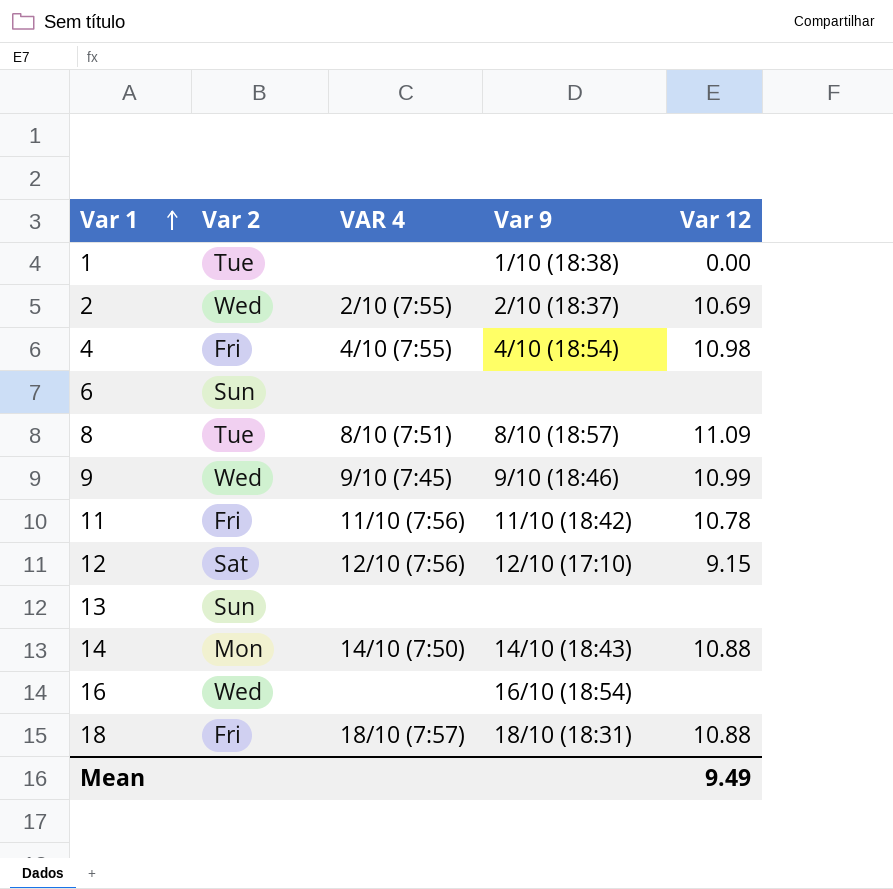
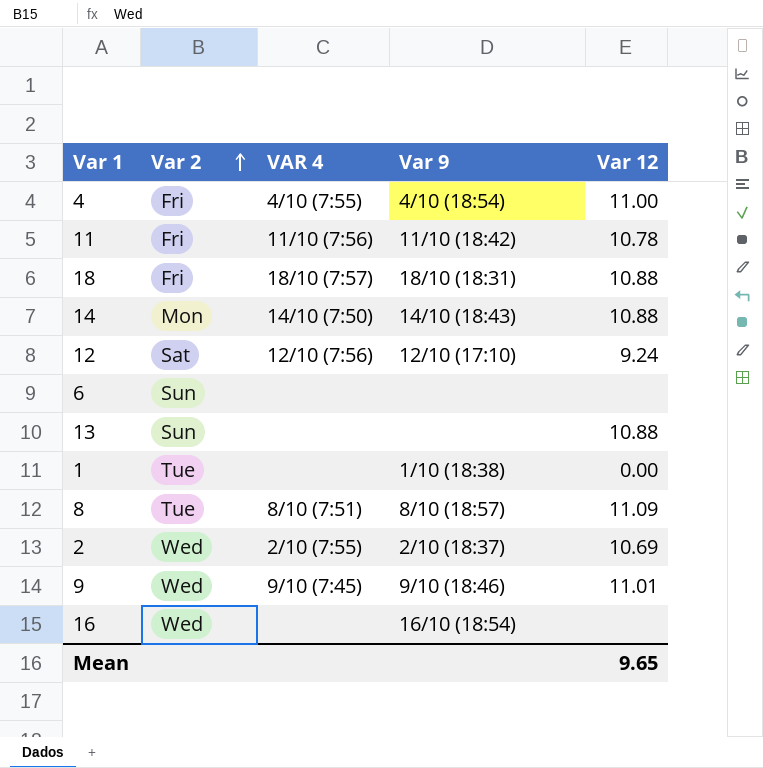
row order: Var 1 ascending -> Var 2 ascending
4 | Var 12: 10.98 -> 11.00
12 | Var 12: 9.15 -> 9.24
13 | Var 12: none -> 10.88
9 | Var 12: 10.99 -> 11.01
Mean | Var 12: 9.49 -> 9.65

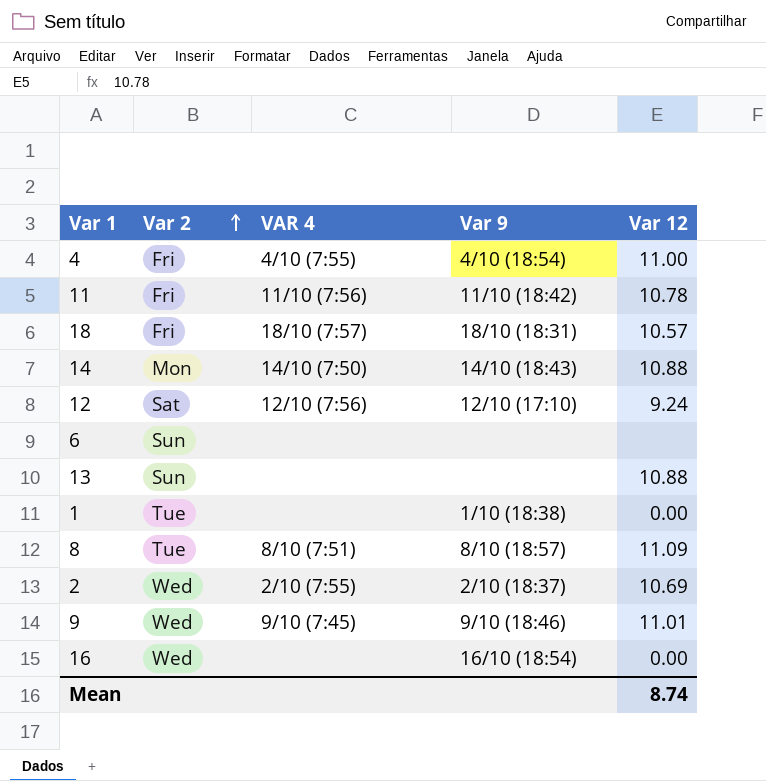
18 | Var 12: 10.88 -> 10.57
16 | Var 12: none -> 0.00
Mean | Var 12: 9.65 -> 8.74

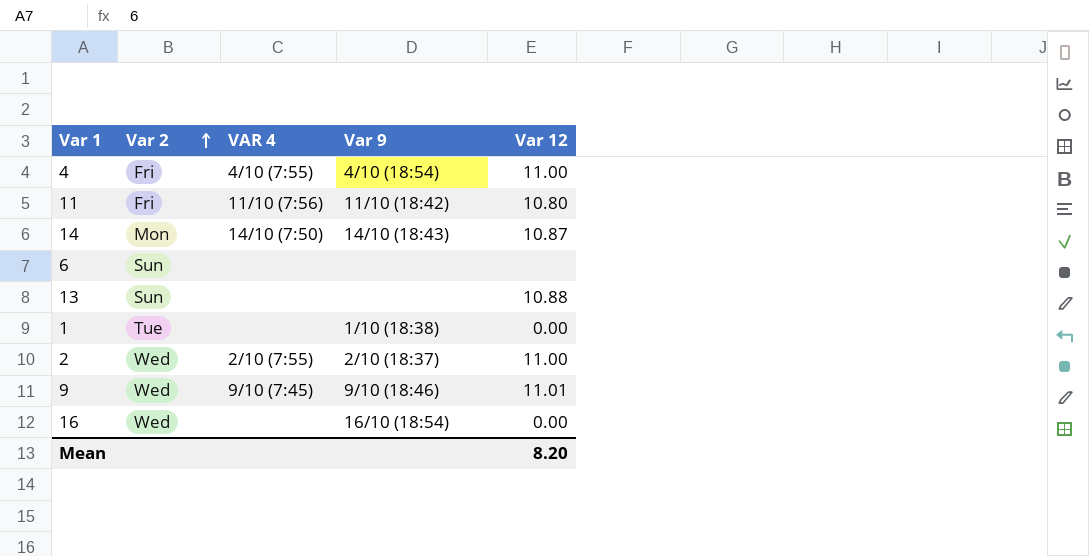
row 18: Fri | 18/10 (7:57) | 18/10 (18:31) | 10.57 -> none
row 12: Sat | 12/10 (7:56) | 12/10 (17:10) | 9.24 -> none
row 8: Tue | 8/10 (7:51) | 8/10 (18:57) | 11.09 -> none
11 | Var 12: 10.78 -> 10.80
14 | Var 12: 10.88 -> 10.87
2 | Var 12: 10.69 -> 11.00
Mean | Var 12: 8.74 -> 8.20

